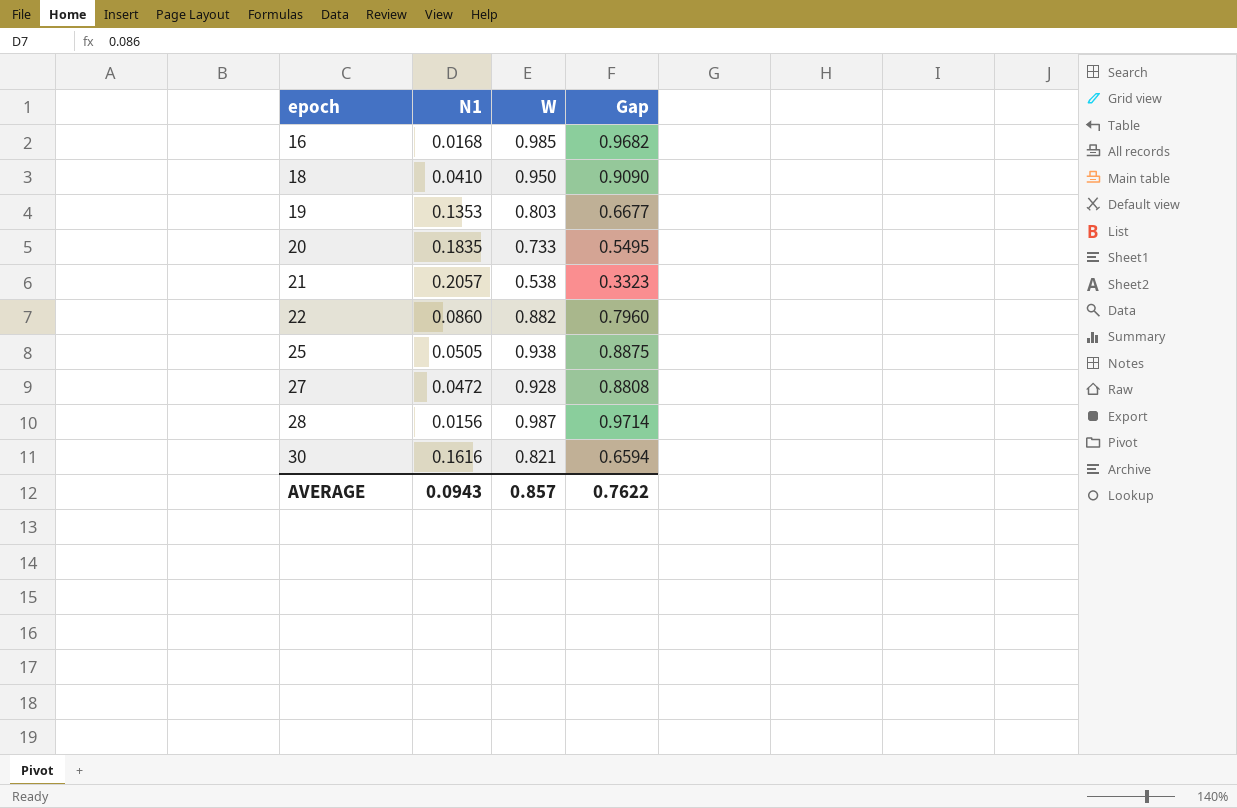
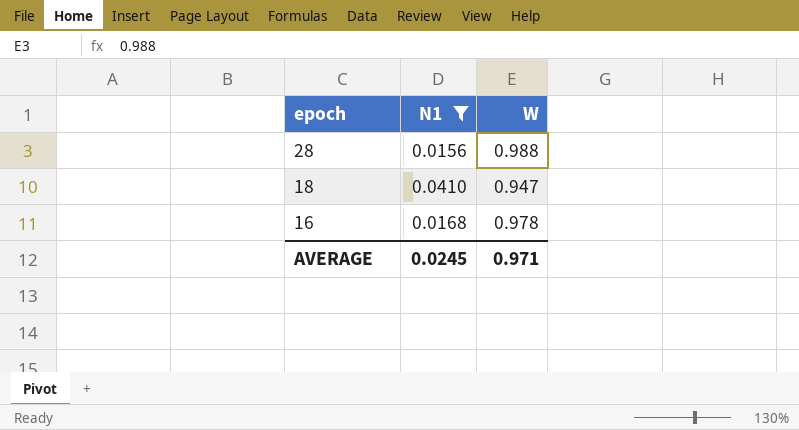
filter: none -> N1 <= 0.0410
row order: epoch ascending -> epoch descending
column Gap | formula: [W] - [N1] -> none
28 | W: 0.987 -> 0.988
18 | W: 0.950 -> 0.947
16 | W: 0.985 -> 0.978
AVERAGE | N1: 0.0943 -> 0.0245
AVERAGE | W: 0.857 -> 0.971

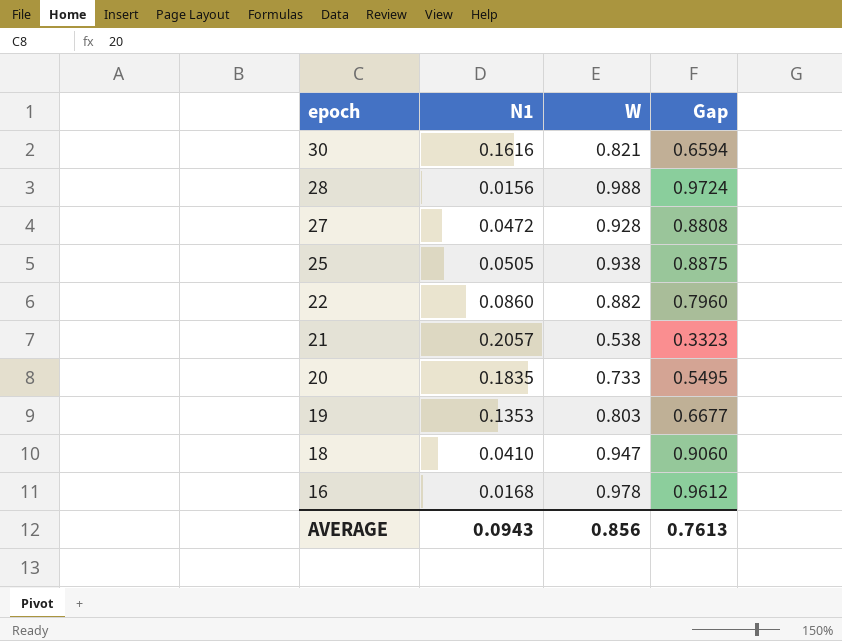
filter: N1 <= 0.0410 -> none
column Gap | formula: none -> [W] - [N1]
AVERAGE | N1: 0.0245 -> 0.0943
AVERAGE | W: 0.971 -> 0.856

